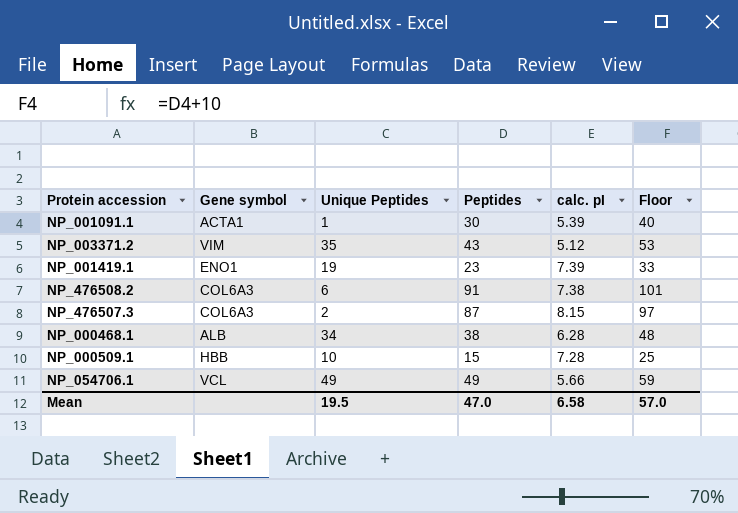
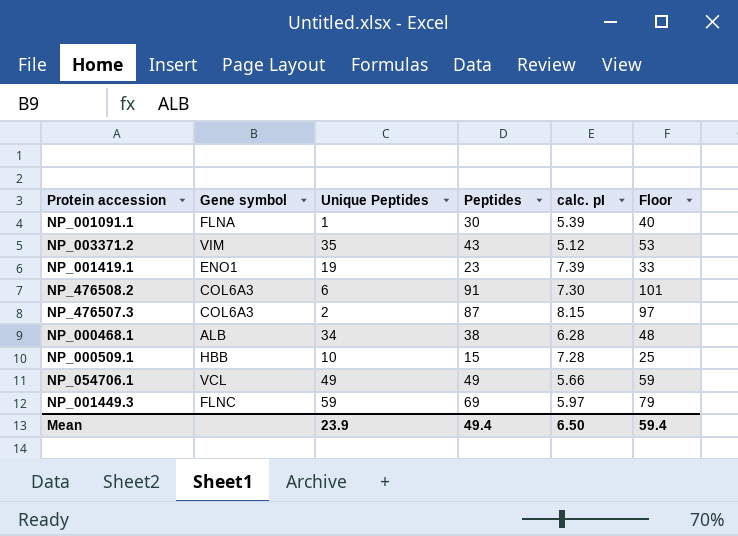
NP_001091.1 | Gene symbol: ACTA1 -> FLNA
NP_476508.2 | calc. pI: 7.38 -> 7.30
row NP_001449.3: none -> FLNC | 59 | 69 | 5.97 | 79
Mean | Unique Peptides: 19.5 -> 23.9
Mean | Peptides: 47.0 -> 49.4
Mean | calc. pI: 6.58 -> 6.50
Mean | Floor: 57.0 -> 59.4

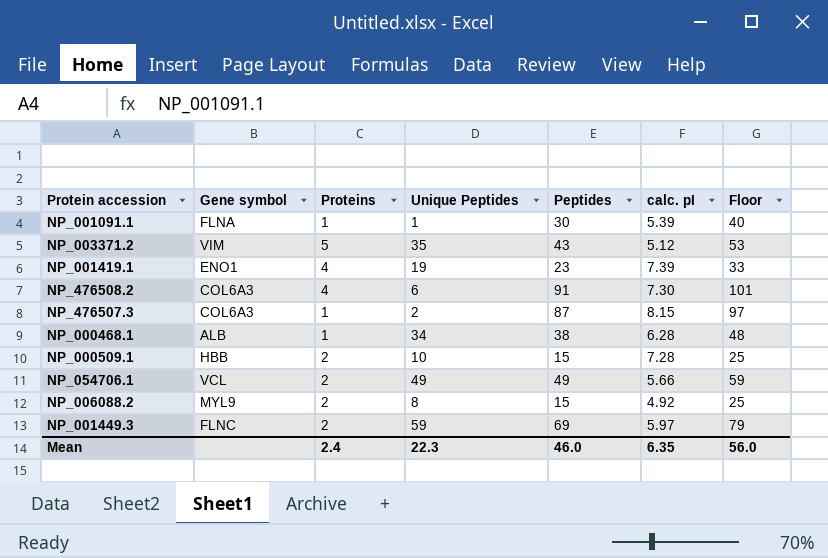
column Proteins | position: none -> 3
row NP_006088.2: none -> MYL9 | 2 | 8 | 15 | 4.92 | 25
Mean | Unique Peptides: 23.9 -> 22.3
Mean | Peptides: 49.4 -> 46.0
Mean | calc. pI: 6.50 -> 6.35
Mean | Floor: 59.4 -> 56.0

